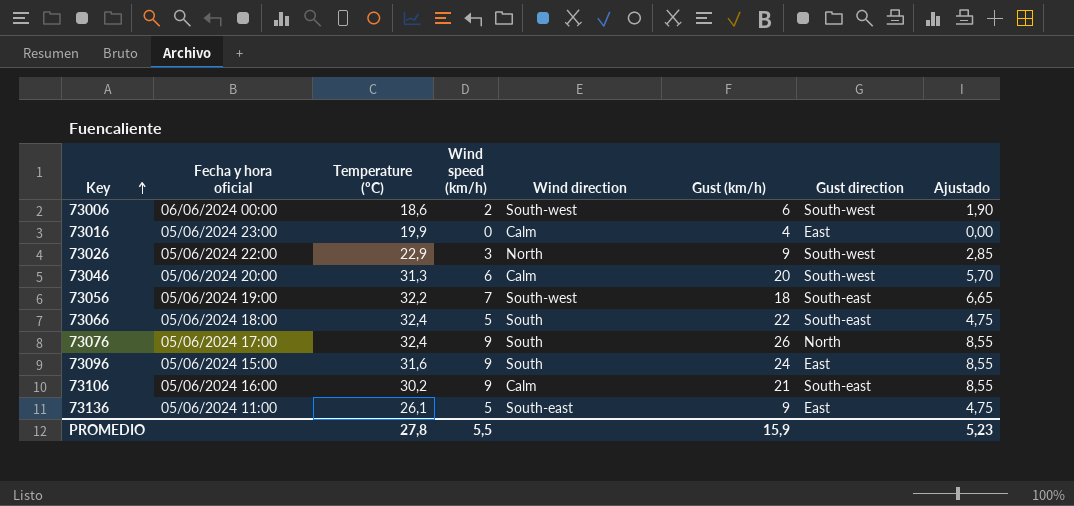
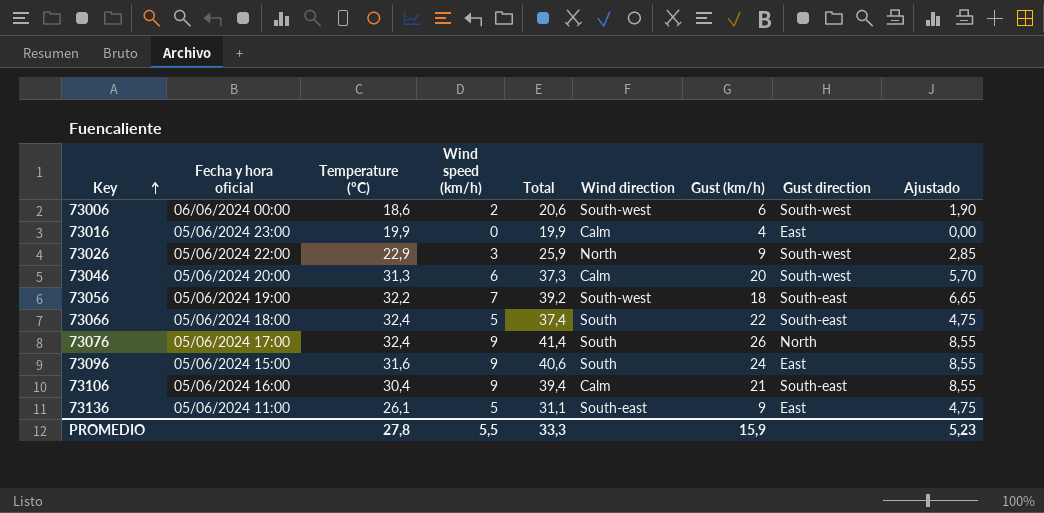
column Total | formula: none -> [Temperature (ºC)] + [Wind speed (km/h)]
73106 | Temperature (ºC): 30,2 -> 30,4

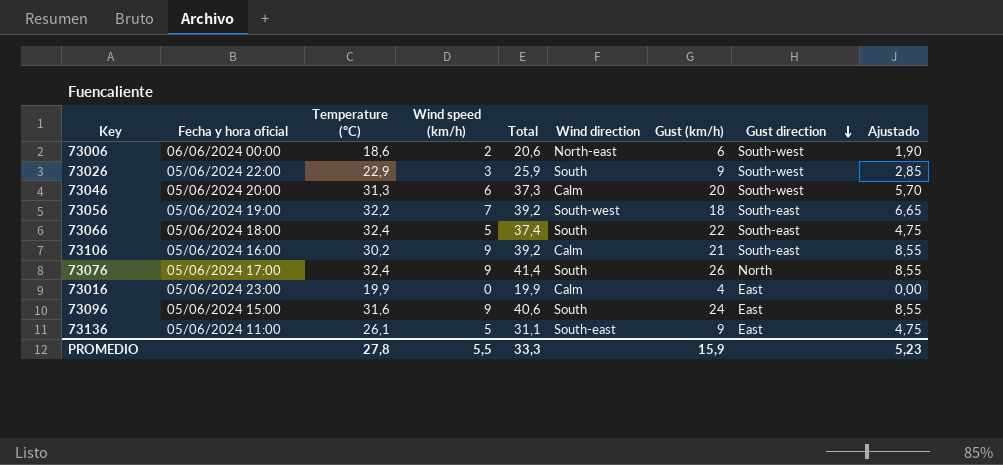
row order: Key ascending -> Gust direction descending
73006 | Wind direction: South-west -> North-east
73026 | Wind direction: North -> South
73106 | Temperature (ºC): 30,4 -> 30,2
73106 | Total: 39,4 -> 39,2

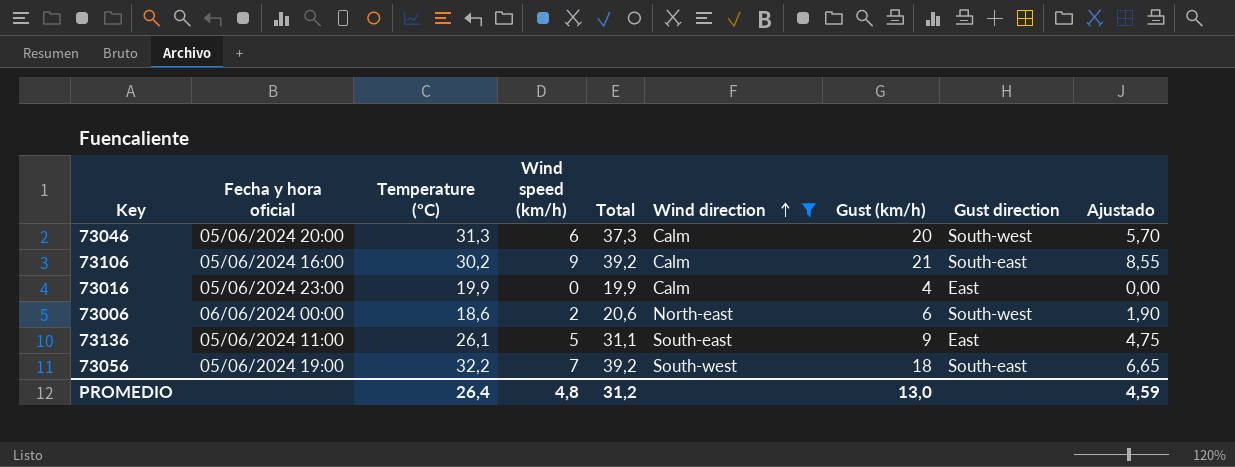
filter: none -> Wind direction != South
row order: Gust direction descending -> Wind direction ascending
PROMEDIO | Temperature (ºC): 27,8 -> 26,4
PROMEDIO | Wind speed (km/h): 5,5 -> 4,8
PROMEDIO | Total: 33,3 -> 31,2
PROMEDIO | Gust (km/h): 15,9 -> 13,0
PROMEDIO | Ajustado: 5,23 -> 4,59

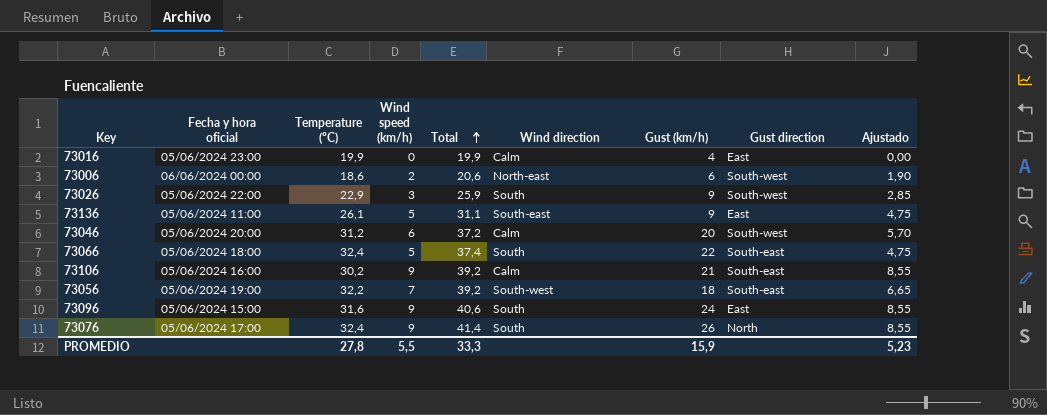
filter: Wind direction != South -> none
row order: Wind direction ascending -> Total ascending
73046 | Temperature (ºC): 31,3 -> 31,2
73046 | Total: 37,3 -> 37,2
PROMEDIO | Temperature (ºC): 26,4 -> 27,8
PROMEDIO | Wind speed (km/h): 4,8 -> 5,5
PROMEDIO | Total: 31,2 -> 33,3
PROMEDIO | Gust (km/h): 13,0 -> 15,9
PROMEDIO | Ajustado: 4,59 -> 5,23

